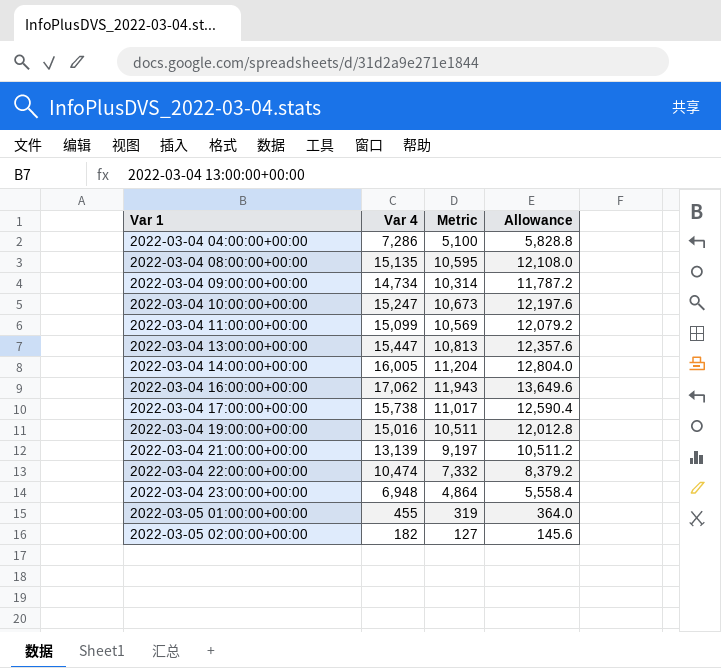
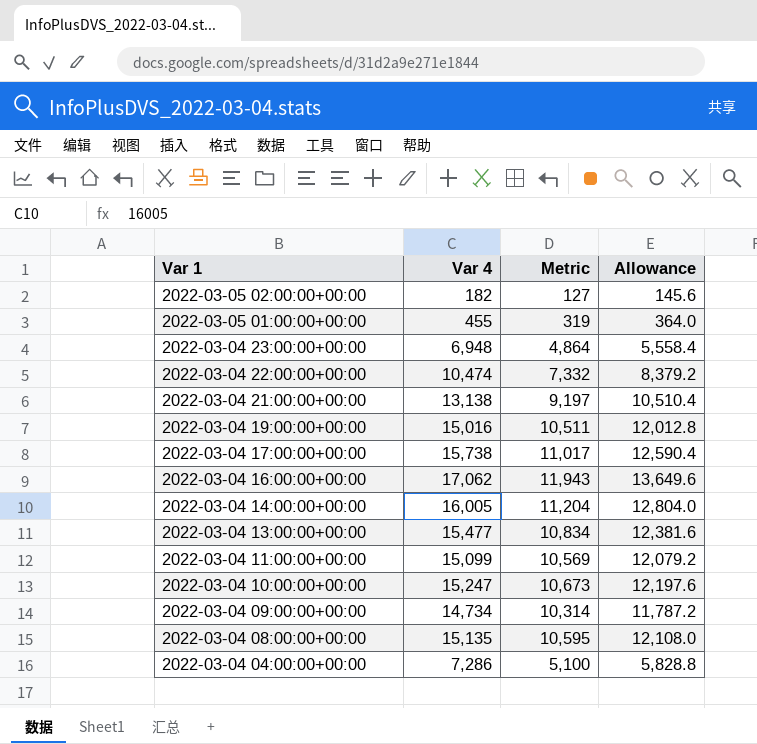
row order: Var 1 ascending -> Var 1 descending
2022-03-04 21:00:00+00:00 | Var 4: 13,139 -> 13,138
2022-03-04 21:00:00+00:00 | Allowance: 10,511.2 -> 10,510.4
2022-03-04 13:00:00+00:00 | Var 4: 15,447 -> 15,477
2022-03-04 13:00:00+00:00 | Metric: 10,813 -> 10,834
2022-03-04 13:00:00+00:00 | Allowance: 12,357.6 -> 12,381.6

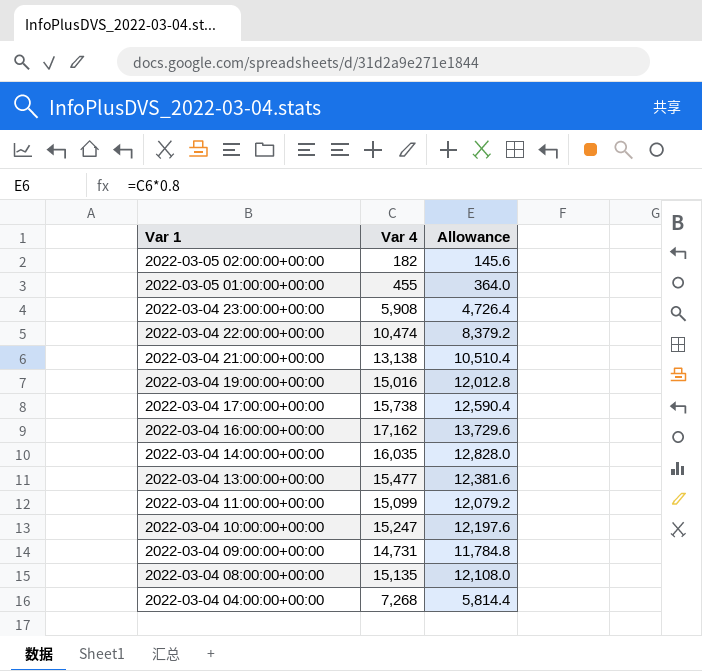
column Metric | formula: [Var 4] * 0.7 -> none
2022-03-04 23:00:00+00:00 | Var 4: 6,948 -> 5,908
2022-03-04 23:00:00+00:00 | Allowance: 5,558.4 -> 4,726.4
2022-03-04 16:00:00+00:00 | Var 4: 17,062 -> 17,162
2022-03-04 16:00:00+00:00 | Allowance: 13,649.6 -> 13,729.6
2022-03-04 14:00:00+00:00 | Var 4: 16,005 -> 16,035
2022-03-04 14:00:00+00:00 | Allowance: 12,804.0 -> 12,828.0
2022-03-04 09:00:00+00:00 | Var 4: 14,734 -> 14,731
2022-03-04 09:00:00+00:00 | Allowance: 11,787.2 -> 11,784.8
2022-03-04 04:00:00+00:00 | Var 4: 7,286 -> 7,268
2022-03-04 04:00:00+00:00 | Allowance: 5,828.8 -> 5,814.4

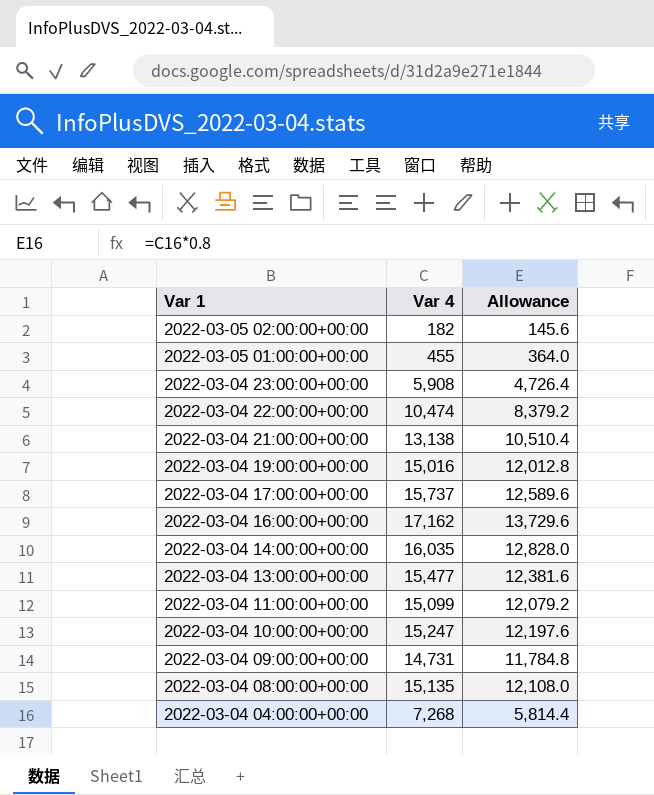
2022-03-04 17:00:00+00:00 | Var 4: 15,738 -> 15,737
2022-03-04 17:00:00+00:00 | Allowance: 12,590.4 -> 12,589.6

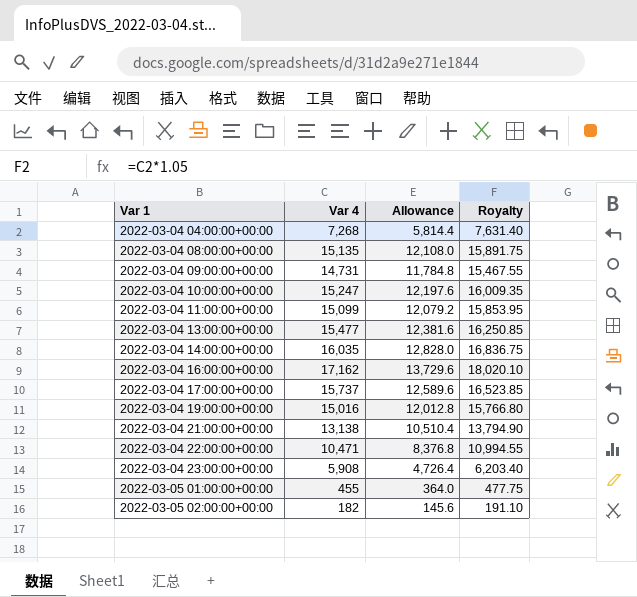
row order: Var 1 descending -> Var 1 ascending
column Royalty | formula: none -> [Var 4] * 1.05
2022-03-04 22:00:00+00:00 | Var 4: 10,474 -> 10,471
2022-03-04 22:00:00+00:00 | Allowance: 8,379.2 -> 8,376.8

